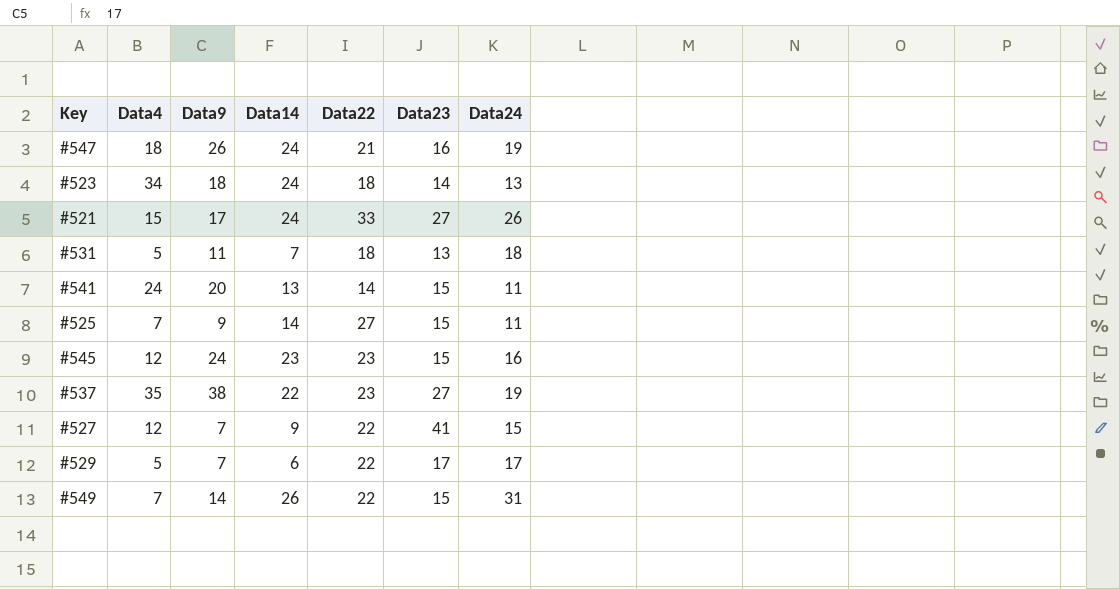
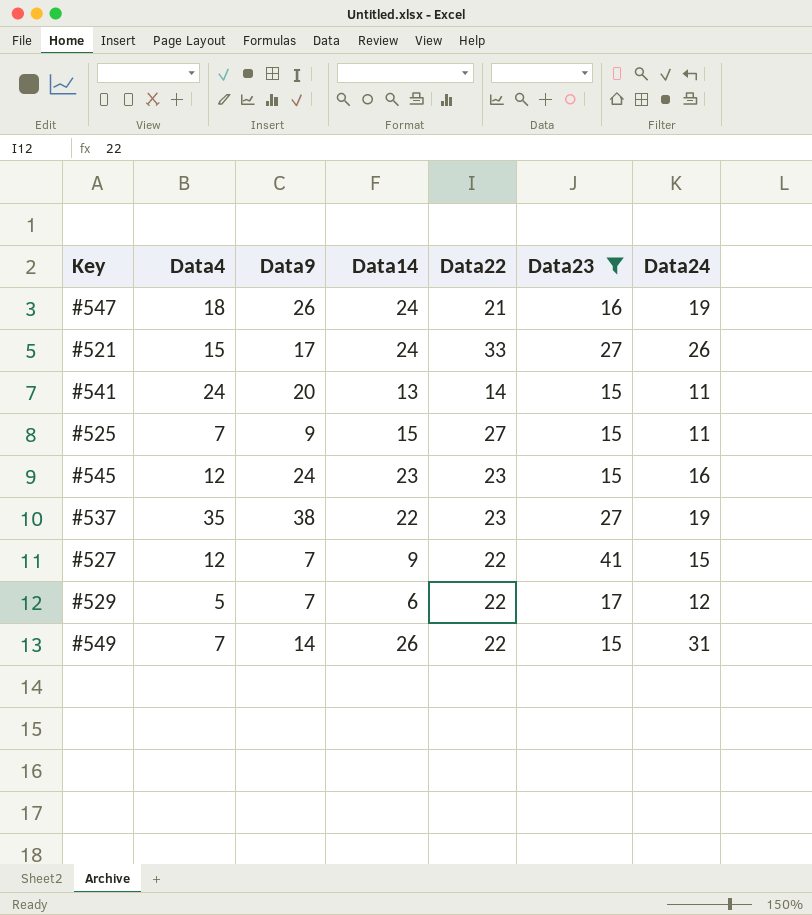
filter: none -> Data23 >= 15
#525 | Data14: 14 -> 15
#529 | Data24: 17 -> 12

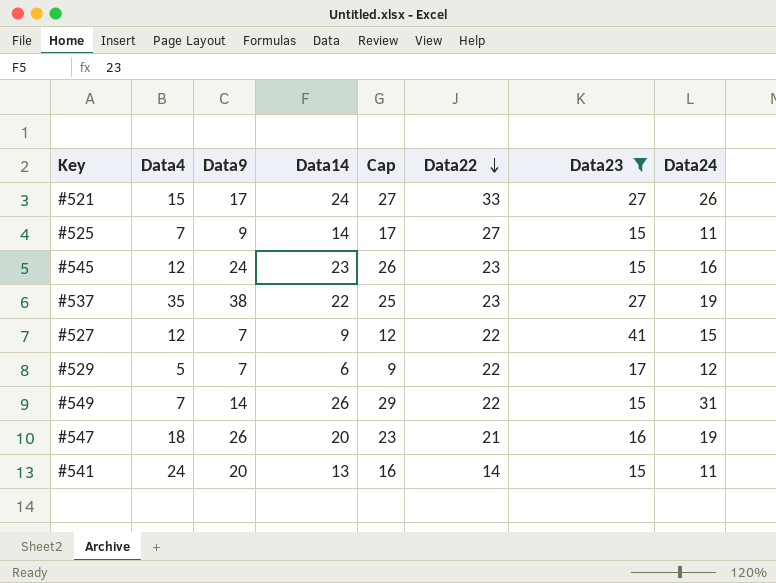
row order: none -> Data22 descending
column Cap | formula: none -> [Data14] + 3
#525 | Data14: 15 -> 14
#547 | Data14: 24 -> 20

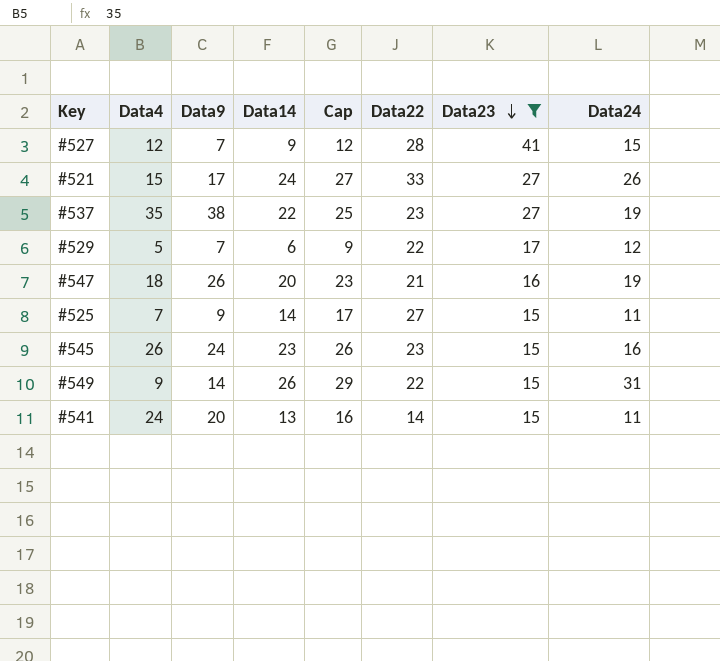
row order: Data22 descending -> Data23 descending
#527 | Data22: 22 -> 28
#545 | Data4: 12 -> 26
#549 | Data4: 7 -> 9

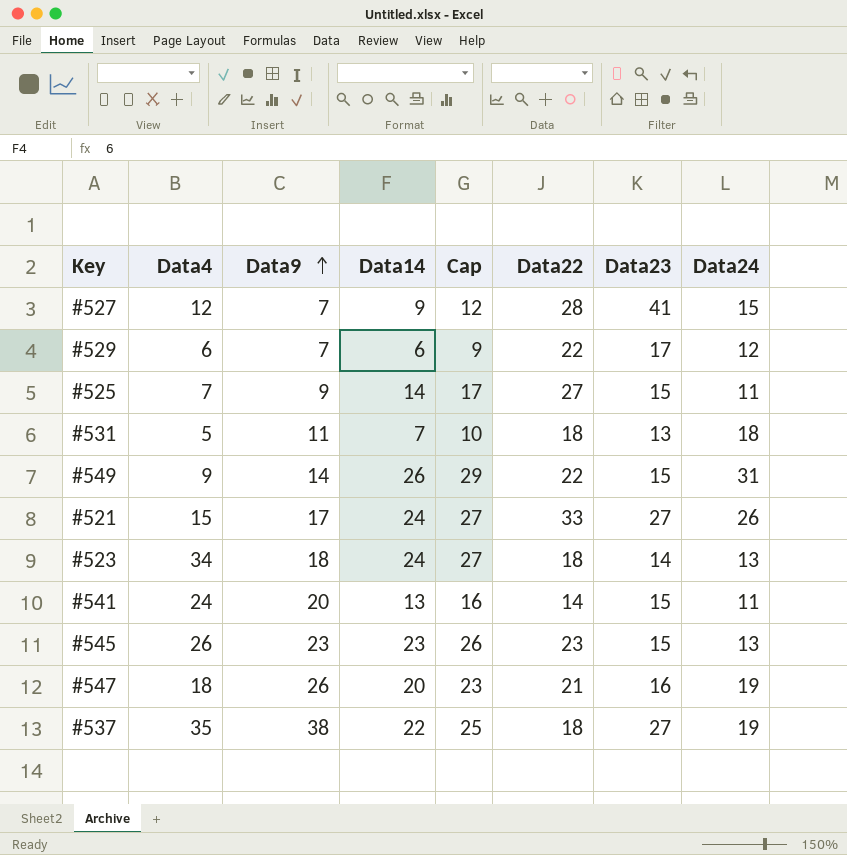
filter: Data23 >= 15 -> none
row order: Data23 descending -> Data9 ascending
#529 | Data4: 5 -> 6
#545 | Data9: 24 -> 23
#545 | Data24: 16 -> 13
#537 | Data22: 23 -> 18

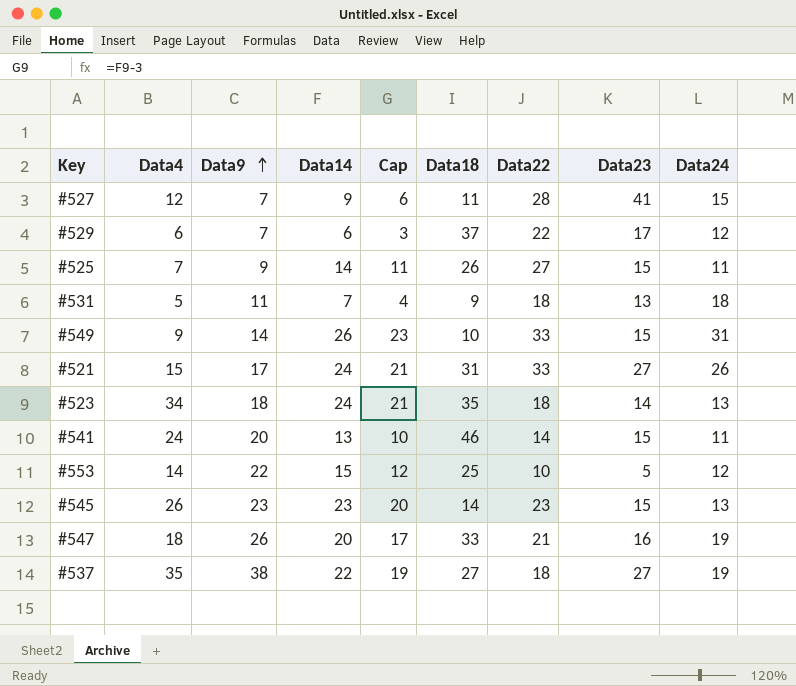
column Cap | formula: [Data14] + 3 -> [Data14] - 3
column Data18 | position: none -> 6
#549 | Data22: 22 -> 33
row #553: none -> 14 | 22 | 15 | 12 | 25 | 10 | 5 | 12

